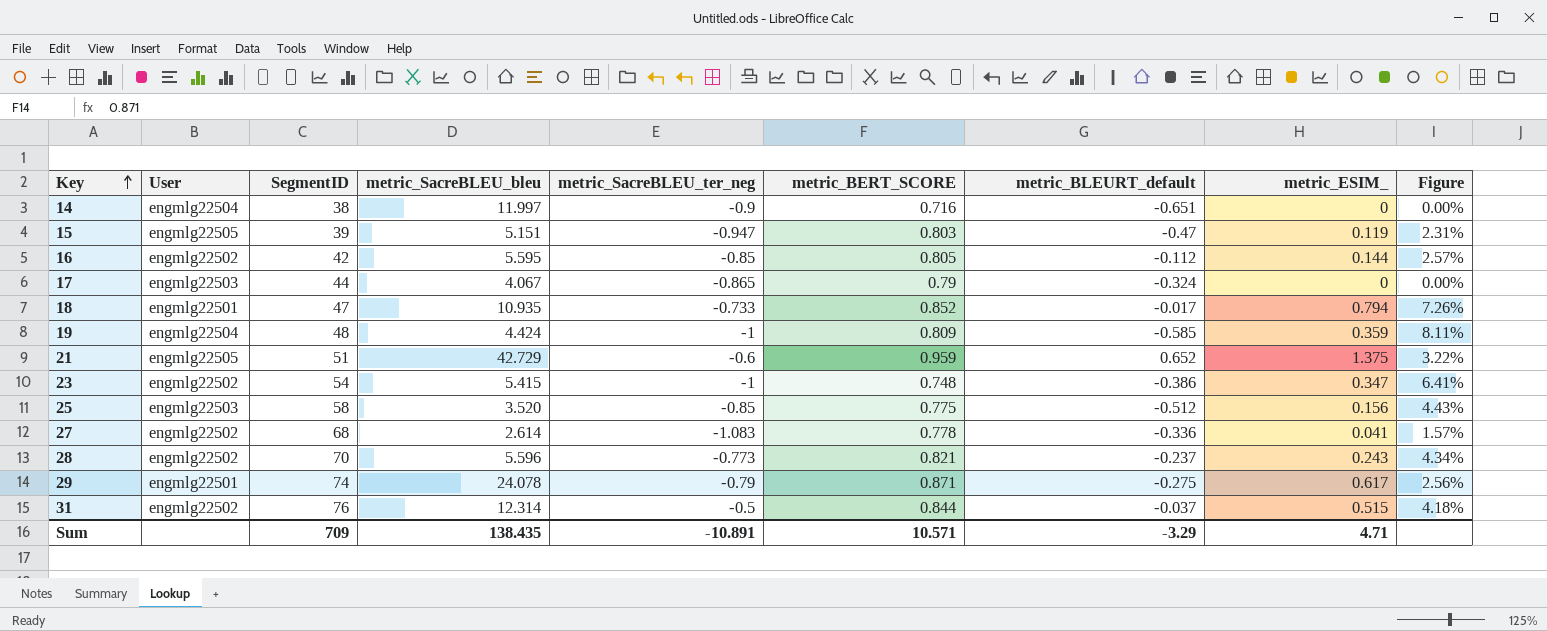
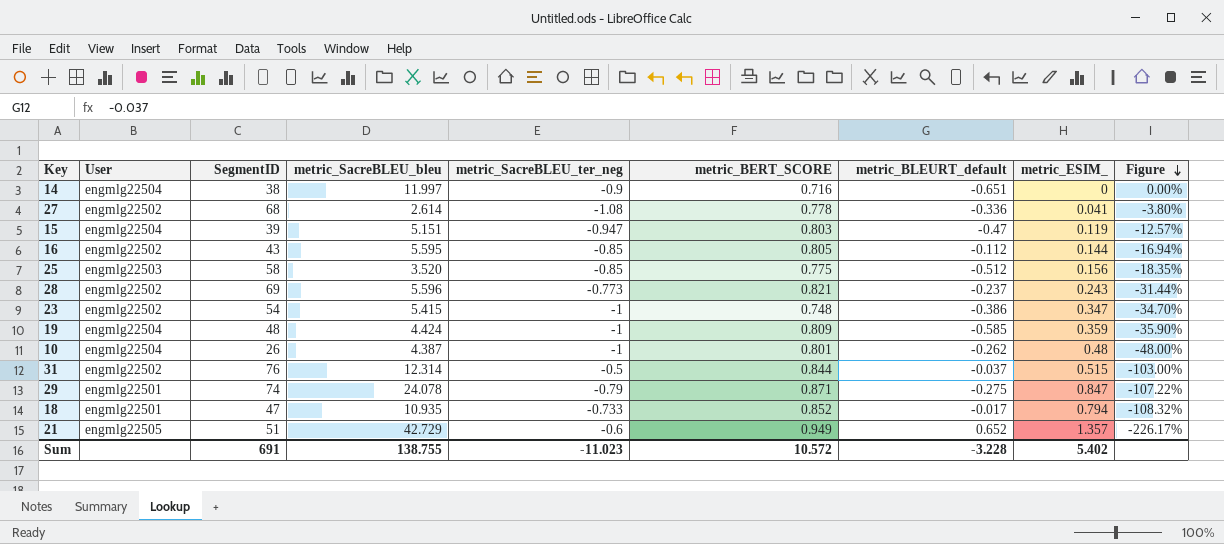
row order: Key ascending -> Figure descending
column Figure | formula: [metric_ESIM_] / [metric_SacreBLEU_bleu] -> [metric_ESIM_] / [metric_SacreBLEU_ter_neg]
row 17: engmlg22503 | 44 | 4.067 | -0.865 | 0.79 | -0.324 | 0 | 0.00% -> none
27 | metric_SacreBLEU_ter_neg: -1.083 -> -1.08
15 | User: engmlg22505 -> engmlg22504
16 | SegmentID: 42 -> 43
28 | SegmentID: 70 -> 69
row 10: none -> engmlg22504 | 26 | 4.387 | -1 | 0.801 | -0.262 | 0.48 | -48.00%
29 | metric_ESIM_: 0.617 -> 0.847
21 | metric_BERT_SCORE: 0.959 -> 0.949
21 | metric_ESIM_: 1.375 -> 1.357
Sum | SegmentID: 709 -> 691
Sum | metric_SacreBLEU_bleu: 138.435 -> 138.755
Sum | metric_SacreBLEU_ter_neg: -10.891 -> -11.023
Sum | metric_BERT_SCORE: 10.571 -> 10.572
Sum | metric_BLEURT_default: -3.29 -> -3.228
Sum | metric_ESIM_: 4.71 -> 5.402

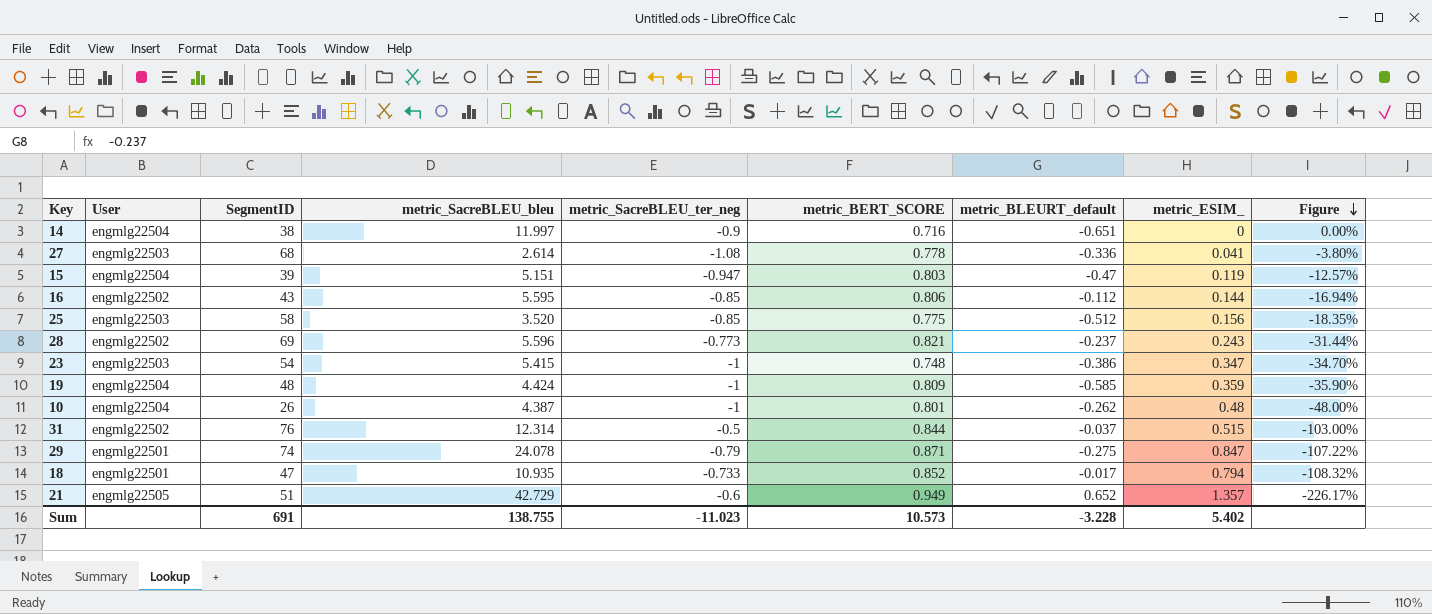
27 | User: engmlg22502 -> engmlg22503
16 | metric_BERT_SCORE: 0.805 -> 0.806
23 | User: engmlg22502 -> engmlg22503
Sum | metric_BERT_SCORE: 10.572 -> 10.573

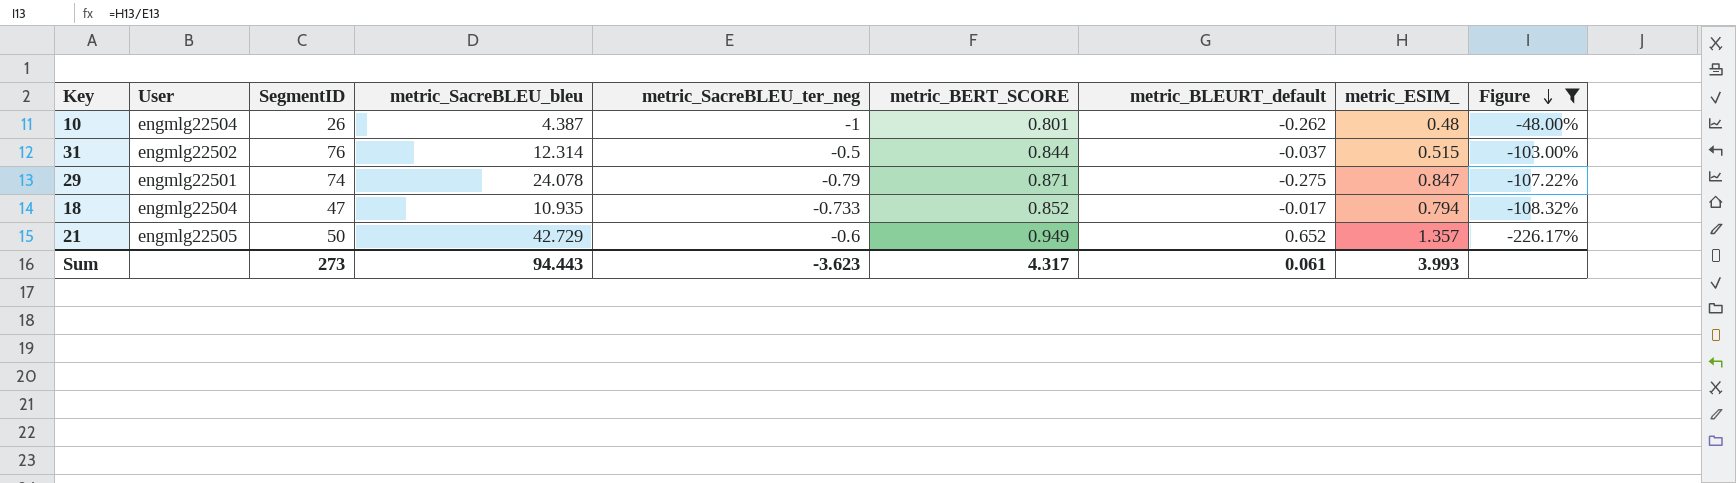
filter: none -> Figure <= -48.00%
18 | User: engmlg22501 -> engmlg22504
21 | SegmentID: 51 -> 50
Sum | SegmentID: 691 -> 273
Sum | metric_SacreBLEU_bleu: 138.755 -> 94.443
Sum | metric_SacreBLEU_ter_neg: -11.023 -> -3.623
Sum | metric_BERT_SCORE: 10.573 -> 4.317
Sum | metric_BLEURT_default: -3.228 -> 0.061
Sum | metric_ESIM_: 5.402 -> 3.993

